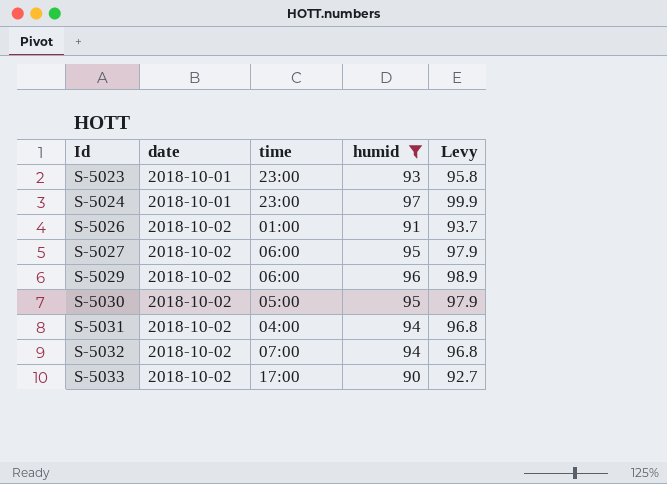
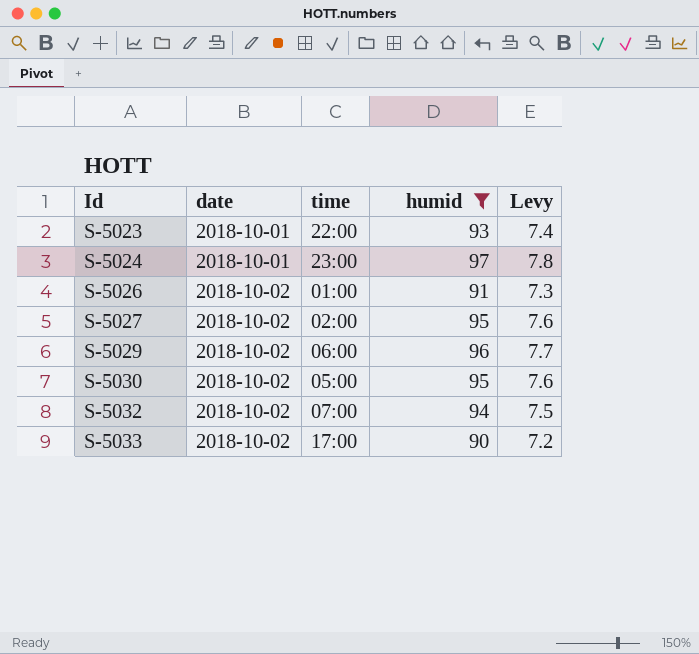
column Levy | formula: [humid] * 1.03 -> [humid] * 0.08
row S-5031: 2018-10-02 | 04:00 | 94 | 96.8 -> none
S-5023 | time: 23:00 -> 22:00
S-5027 | time: 06:00 -> 02:00

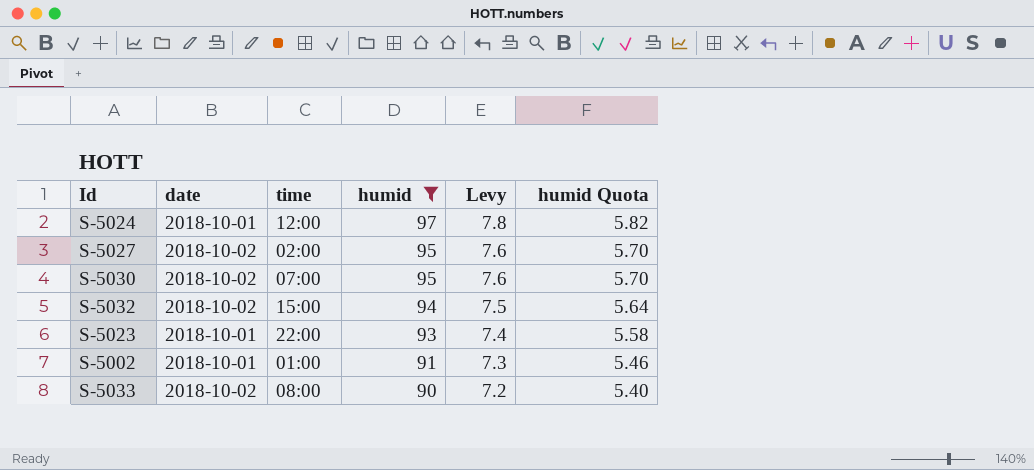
row order: Id ascending -> humid descending
column humid Quota | formula: none -> [humid] * 0.06
row S-5026: 2018-10-02 | 01:00 | 91 | 7.3 -> none
row S-5029: 2018-10-02 | 06:00 | 96 | 7.7 -> none
S-5024 | time: 23:00 -> 12:00
S-5030 | time: 05:00 -> 07:00
S-5032 | time: 07:00 -> 15:00
row S-5002: none -> 2018-10-01 | 01:00 | 91 | 7.3 | 5.46
S-5033 | time: 17:00 -> 08:00

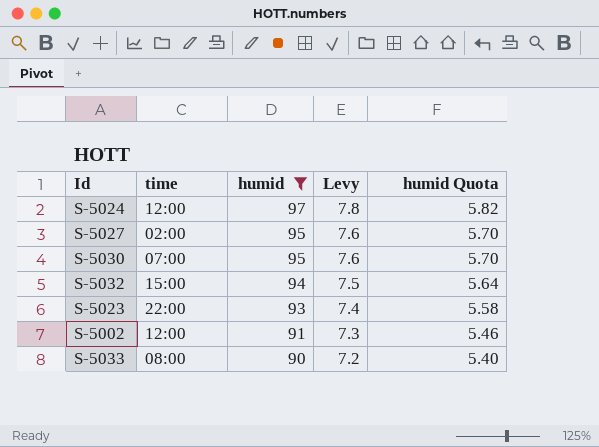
column date | position: 2 -> none
S-5002 | time: 01:00 -> 12:00

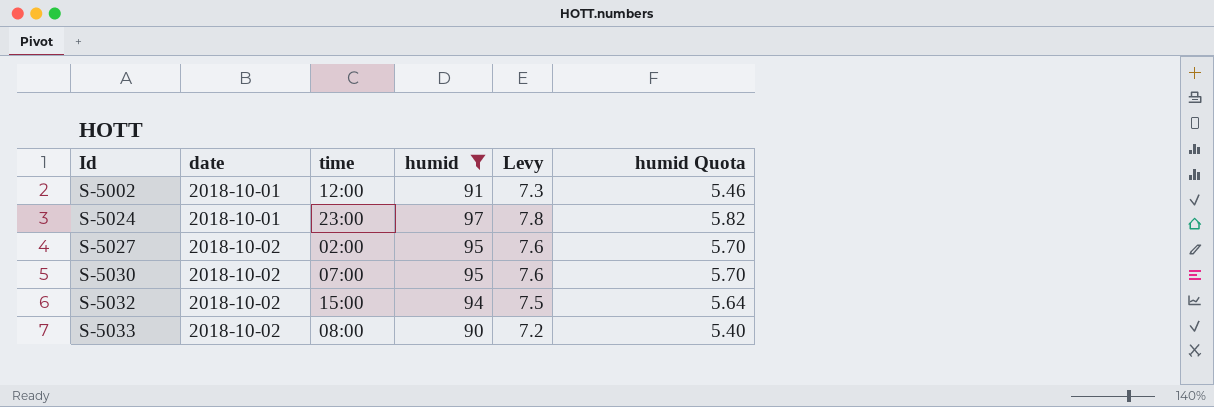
row order: humid descending -> Id ascending
column date | position: none -> 2
row S-5023: 22:00 | 93 | 7.4 | 5.58 -> none
S-5024 | time: 12:00 -> 23:00

